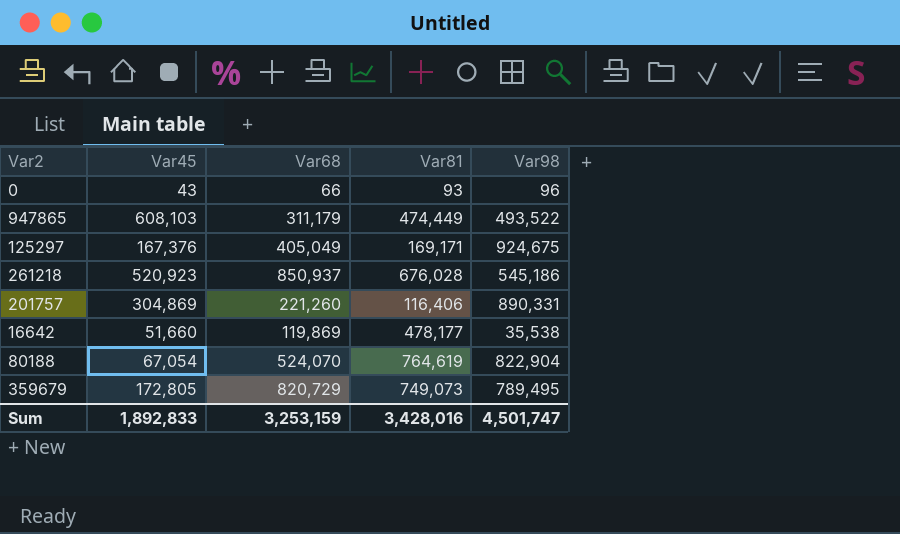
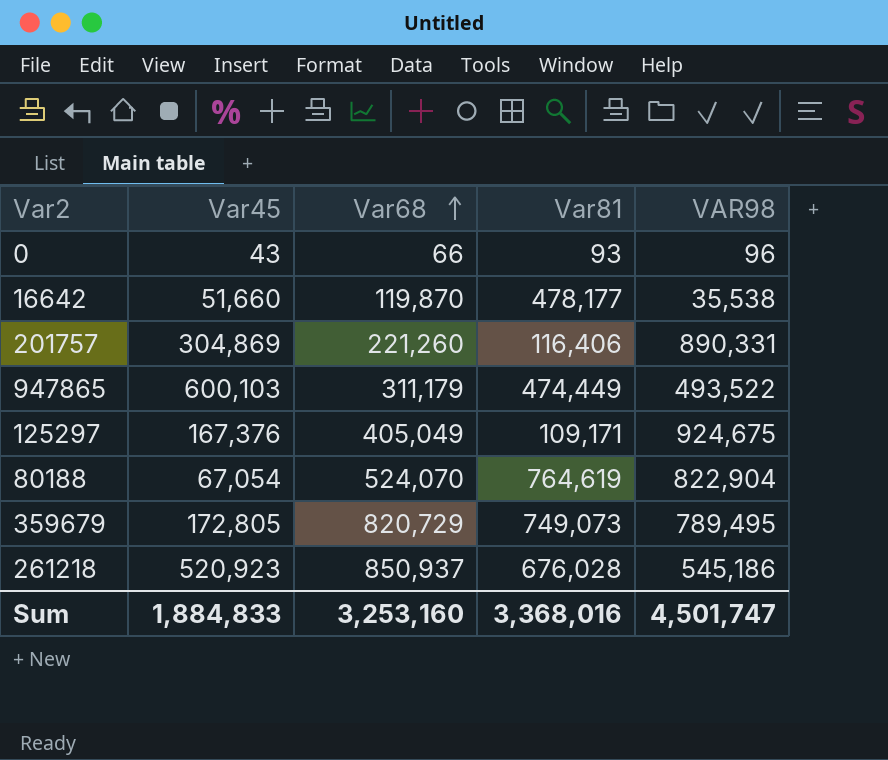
row order: none -> Var68 ascending
column name: Var98 -> VAR98
16642 | Var68: 119,869 -> 119,870
947865 | Var45: 608,103 -> 600,103
125297 | Var81: 169,171 -> 109,171
Sum | Var45: 1,892,833 -> 1,884,833
Sum | Var68: 3,253,159 -> 3,253,160
Sum | Var81: 3,428,016 -> 3,368,016

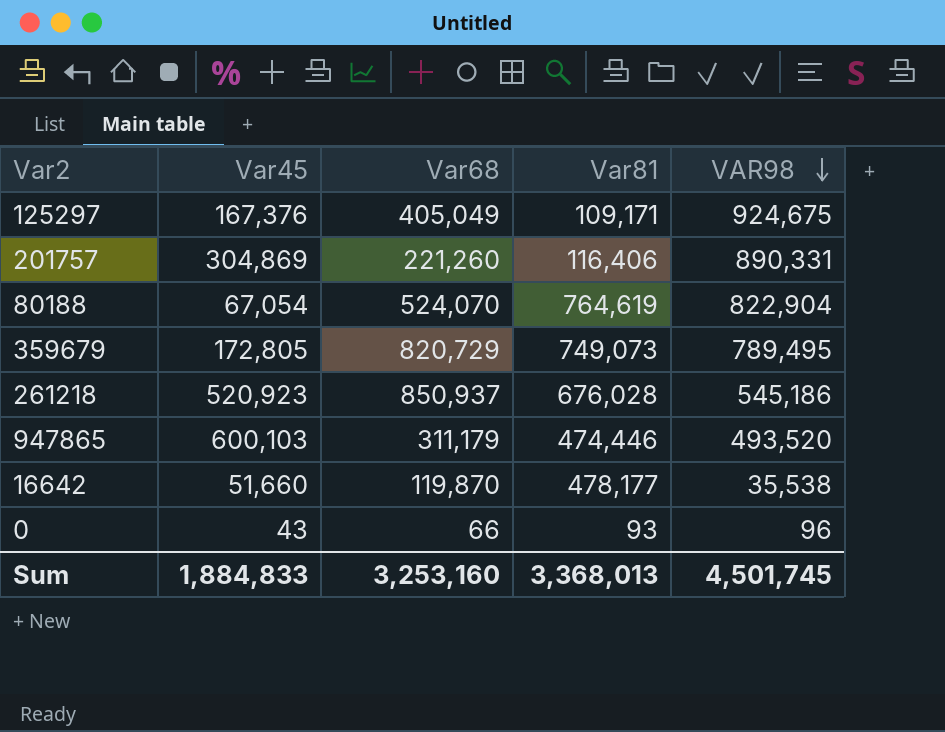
row order: Var68 ascending -> VAR98 descending
947865 | Var81: 474,449 -> 474,446
947865 | VAR98: 493,522 -> 493,520
Sum | Var81: 3,368,016 -> 3,368,013
Sum | VAR98: 4,501,747 -> 4,501,745

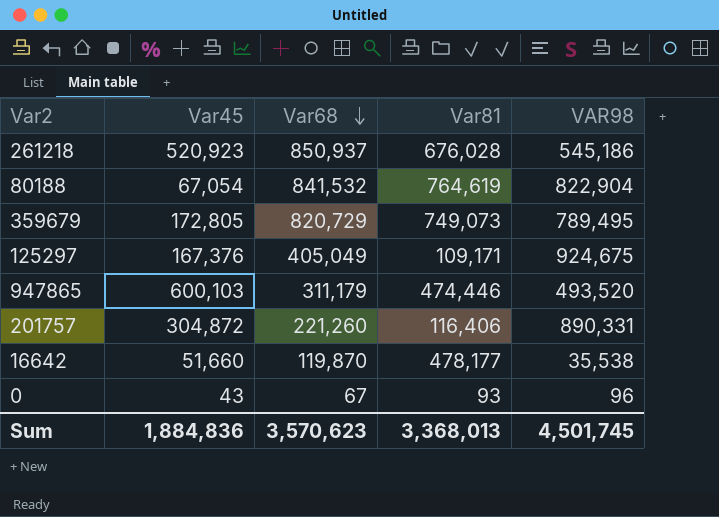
row order: VAR98 descending -> Var68 descending
80188 | Var68: 524,070 -> 841,532
201757 | Var45: 304,869 -> 304,872
0 | Var68: 66 -> 67
Sum | Var45: 1,884,833 -> 1,884,836
Sum | Var68: 3,253,160 -> 3,570,623

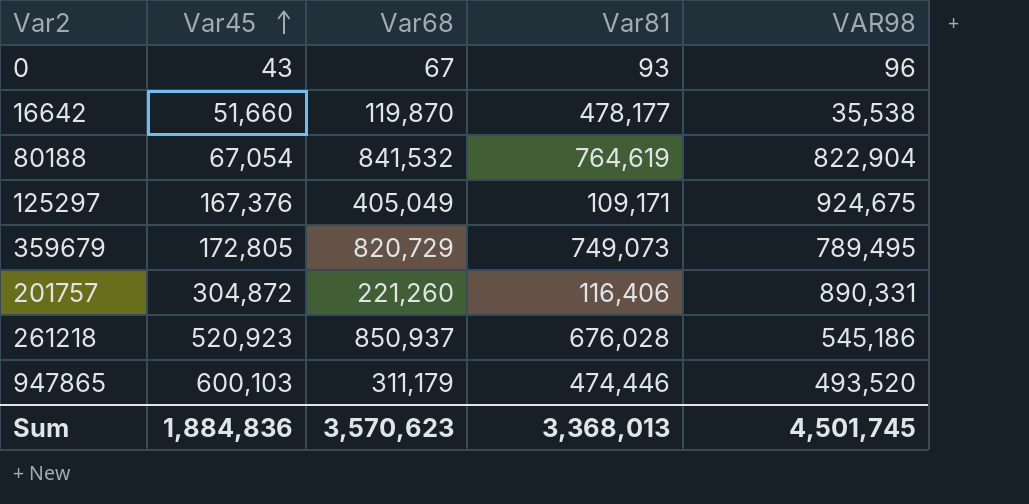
row order: Var68 descending -> Var45 ascending

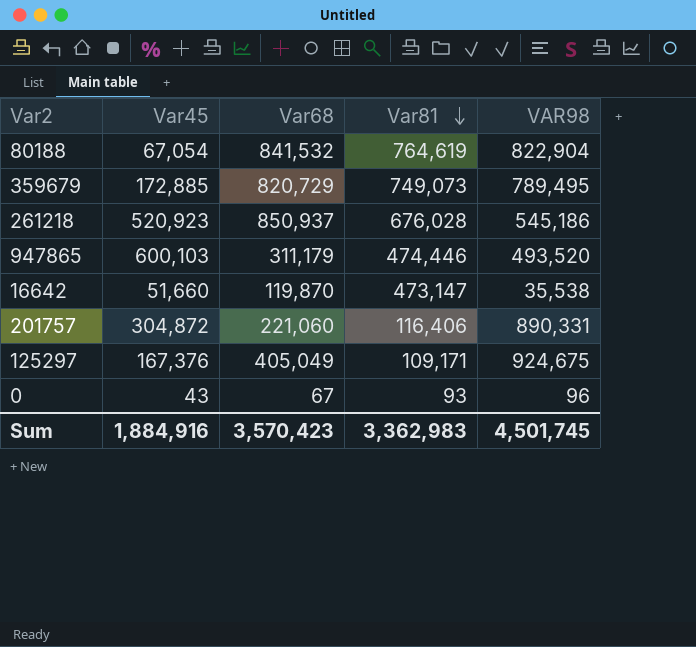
row order: Var45 ascending -> Var81 descending
359679 | Var45: 172,805 -> 172,885
16642 | Var81: 478,177 -> 473,147
201757 | Var68: 221,260 -> 221,060
Sum | Var45: 1,884,836 -> 1,884,916
Sum | Var68: 3,570,623 -> 3,570,423
Sum | Var81: 3,368,013 -> 3,362,983

